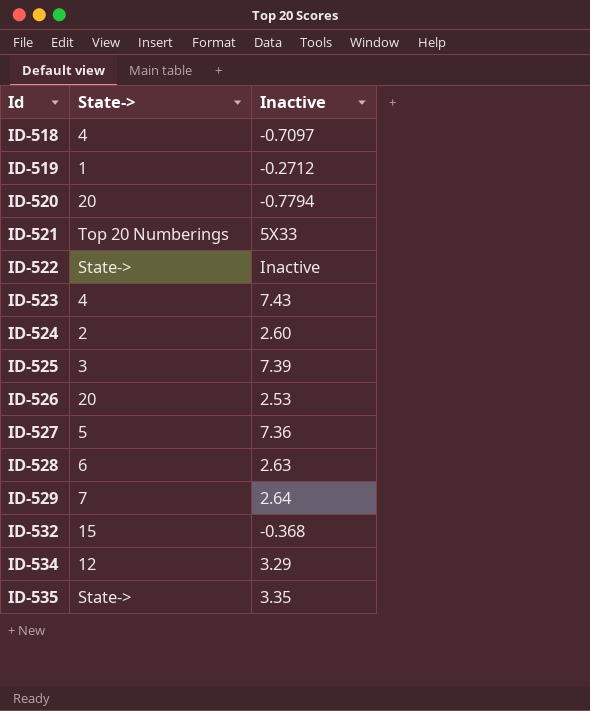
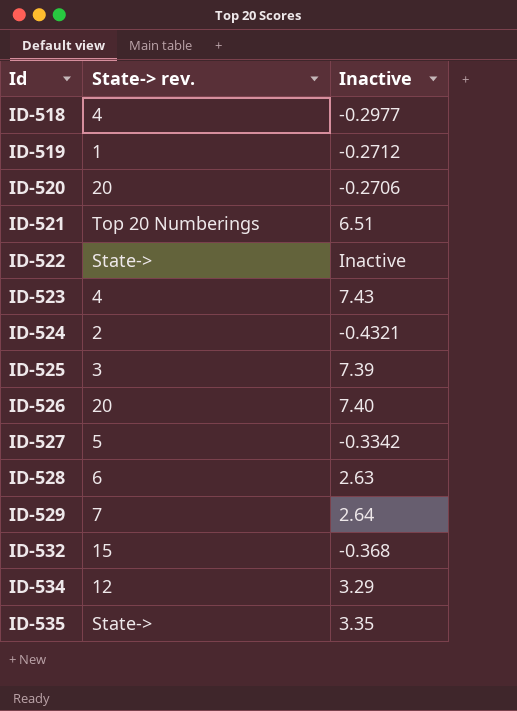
column name: State-> -> State-> rev.
ID-518 | Inactive: -0.7097 -> -0.2977
ID-520 | Inactive: -0.7794 -> -0.2706
ID-521 | Inactive: 5X33 -> 6.51
ID-524 | Inactive: 2.60 -> -0.4321
ID-526 | Inactive: 2.53 -> 7.40
ID-527 | Inactive: 7.36 -> -0.3342

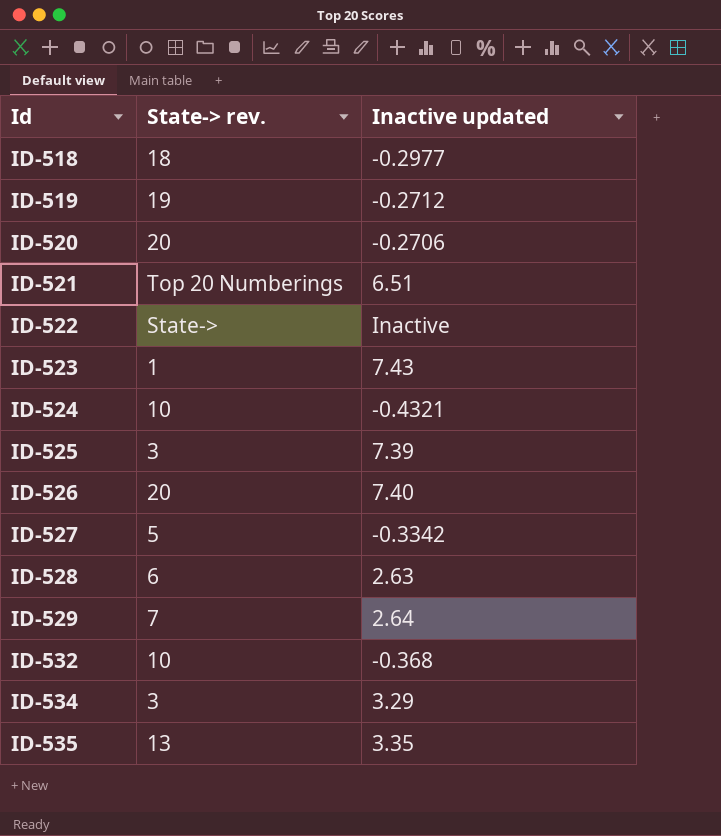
column name: Inactive -> Inactive updated
ID-518 | State-> rev.: 4 -> 18
ID-519 | State-> rev.: 1 -> 19
ID-523 | State-> rev.: 4 -> 1
ID-524 | State-> rev.: 2 -> 10
ID-532 | State-> rev.: 15 -> 10
ID-534 | State-> rev.: 12 -> 3
ID-535 | State-> rev.: State-> -> 13

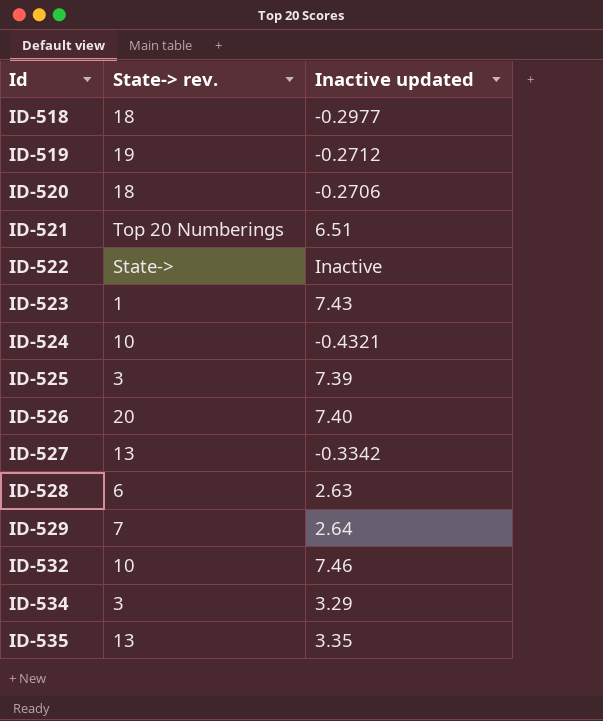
ID-520 | State-> rev.: 20 -> 18
ID-527 | State-> rev.: 5 -> 13
ID-532 | Inactive updated: -0.368 -> 7.46

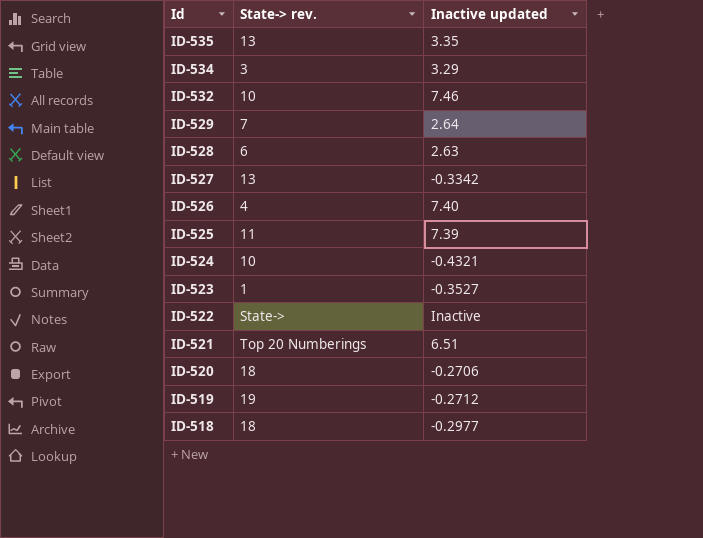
row order: Id ascending -> Id descending
ID-526 | State-> rev.: 20 -> 4
ID-525 | State-> rev.: 3 -> 11
ID-523 | Inactive updated: 7.43 -> -0.3527

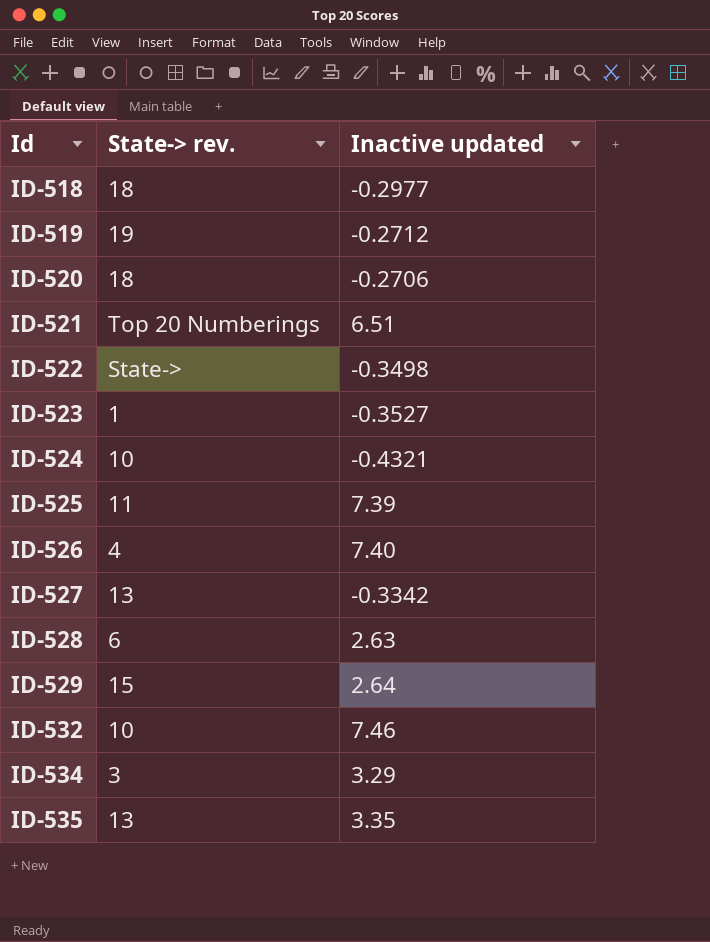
row order: Id descending -> Id ascending
ID-522 | Inactive updated: Inactive -> -0.3498
ID-529 | State-> rev.: 7 -> 15

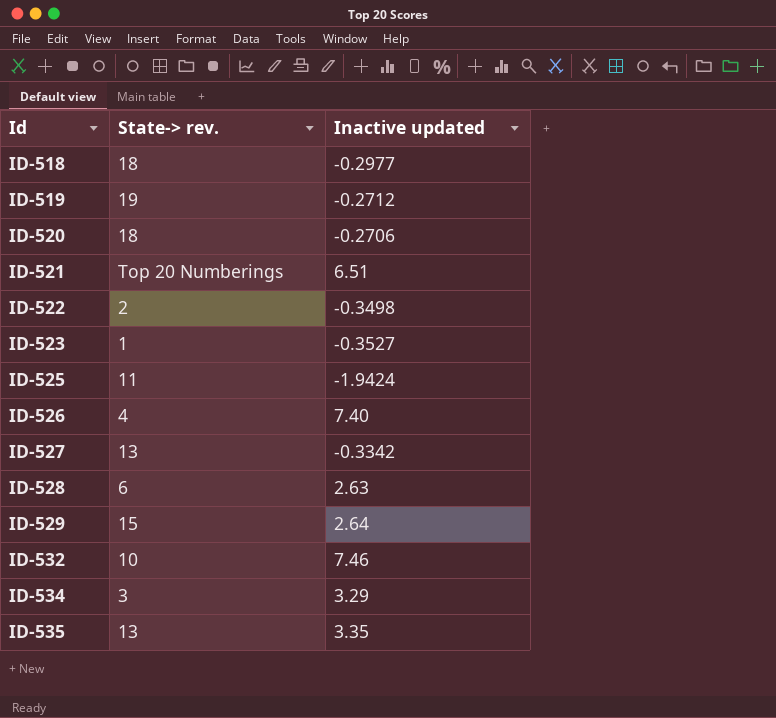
row ID-524: 10 | -0.4321 -> none
ID-522 | State-> rev.: State-> -> 2
ID-525 | Inactive updated: 7.39 -> -1.9424

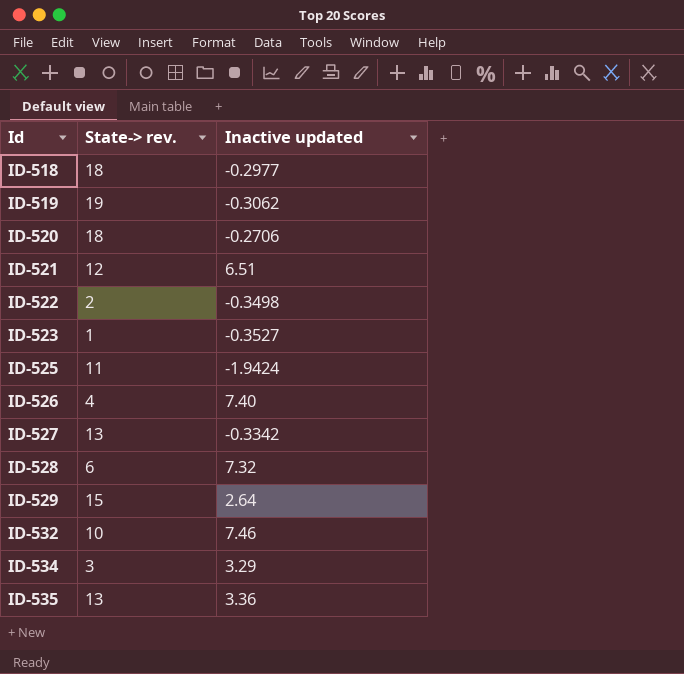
ID-519 | Inactive updated: -0.2712 -> -0.3062
ID-521 | State-> rev.: Top 20 Numberings -> 12
ID-528 | Inactive updated: 2.63 -> 7.32
ID-535 | Inactive updated: 3.35 -> 3.36

